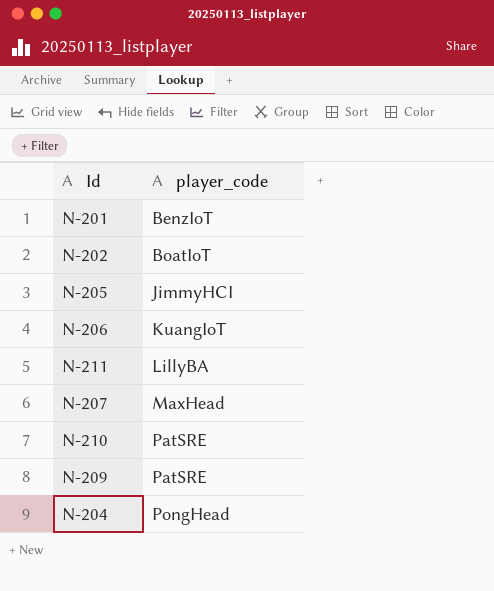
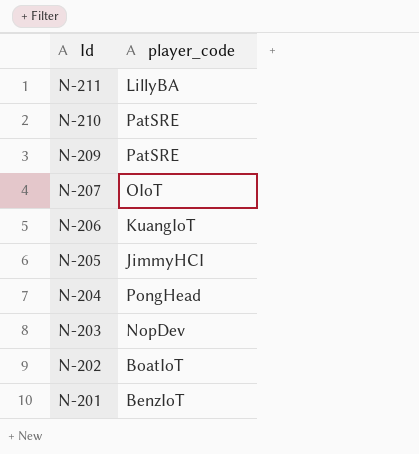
row order: player_code ascending -> Id descending
N-207 | player_code: MaxHead -> OIoT
row N-203: none -> NopDev

